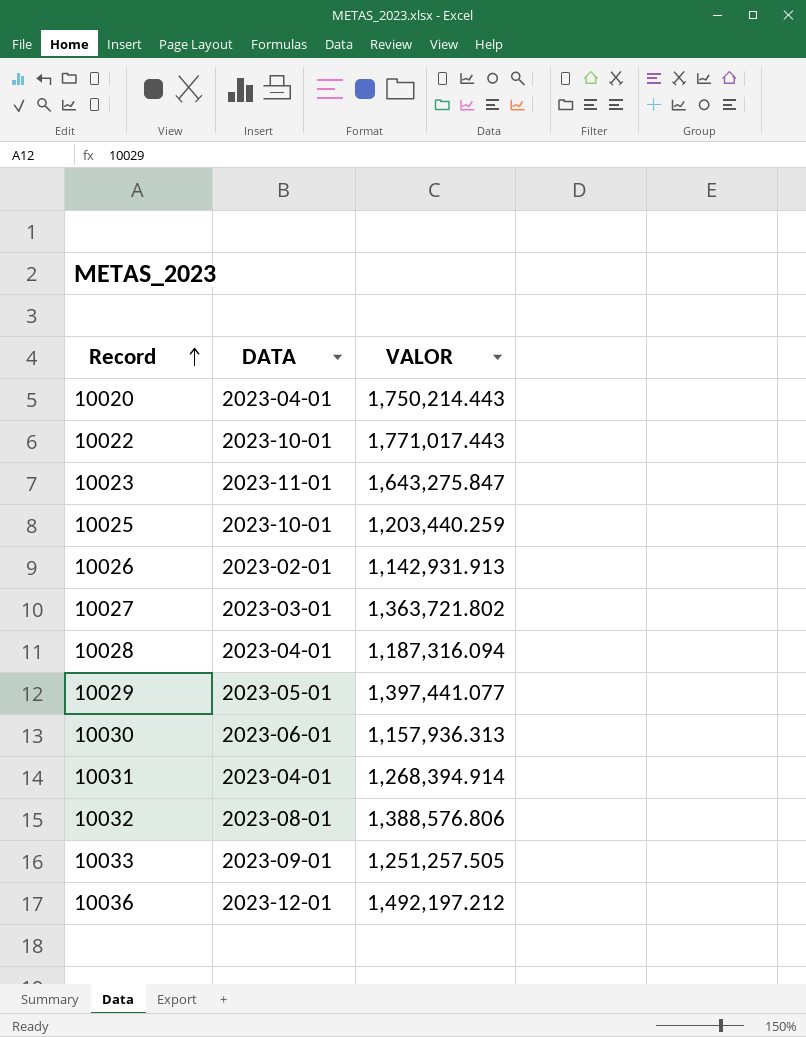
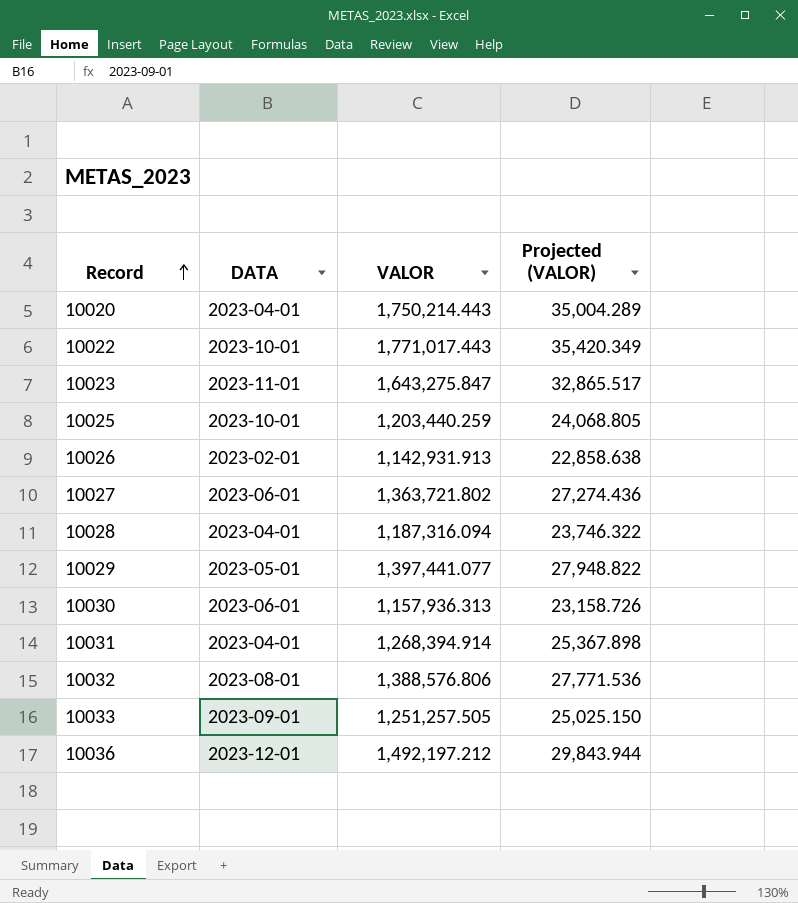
column Projected (VALOR) | formula: none -> [VALOR] * 0.02
10027 | DATA: 2023-03-01 -> 2023-06-01

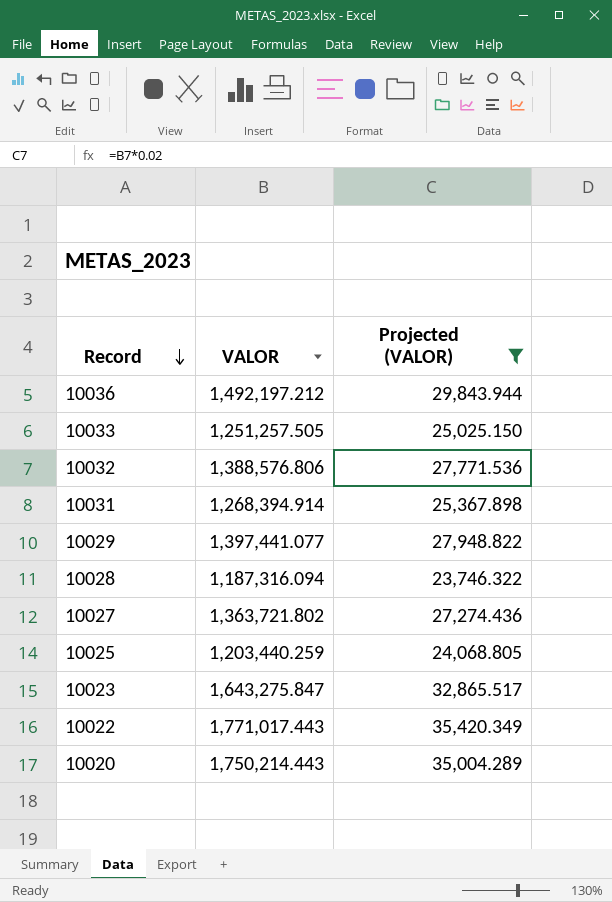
filter: none -> Projected (VALOR) >= 23,746.322
row order: Record ascending -> Record descending
column DATA | position: 2 -> none

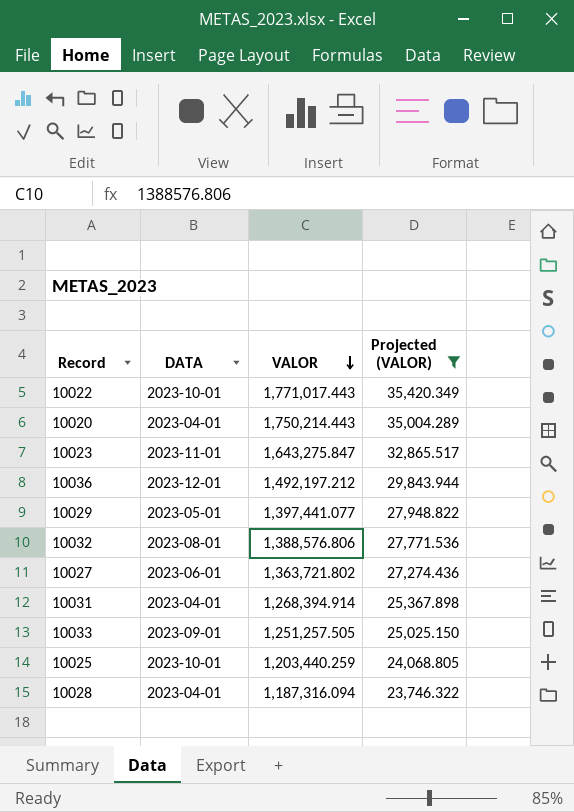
row order: Record descending -> VALOR descending
column DATA | position: none -> 2

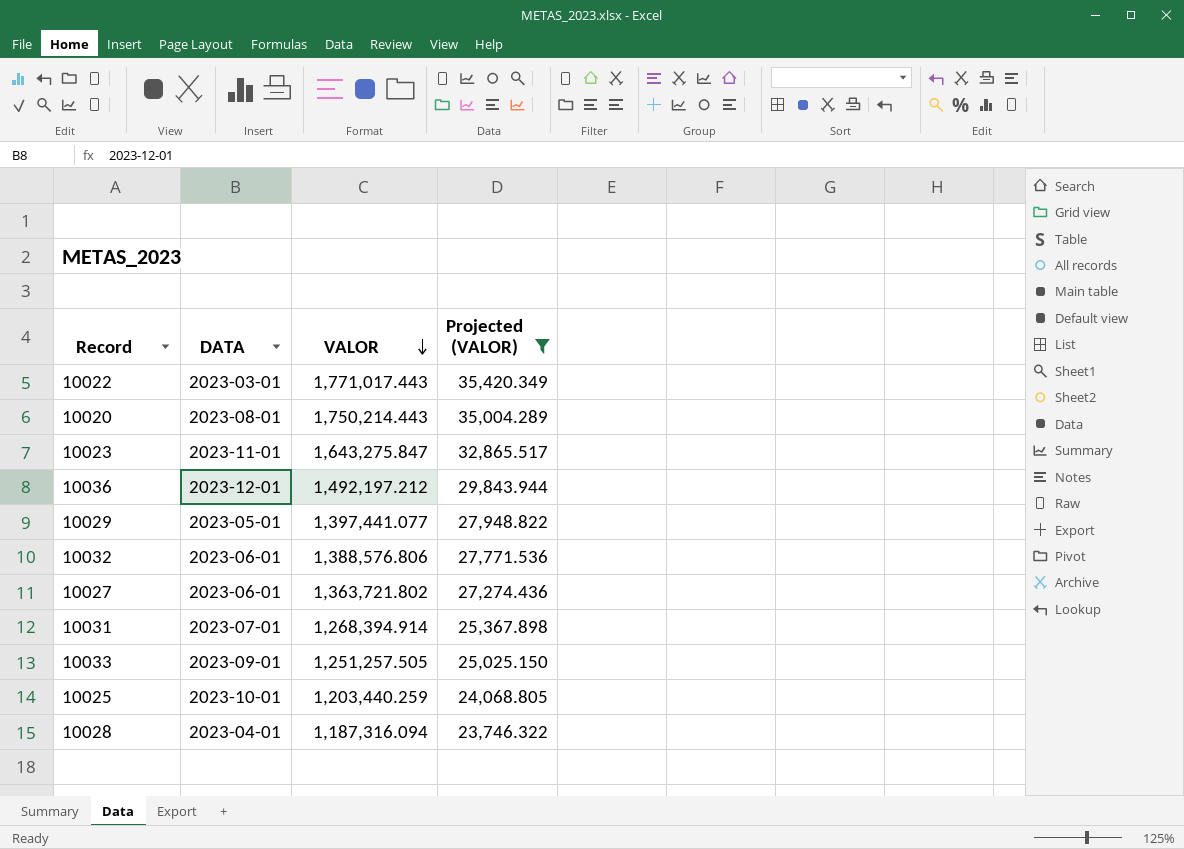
10022 | DATA: 2023-10-01 -> 2023-03-01
10020 | DATA: 2023-04-01 -> 2023-08-01
10032 | DATA: 2023-08-01 -> 2023-06-01
10031 | DATA: 2023-04-01 -> 2023-07-01

